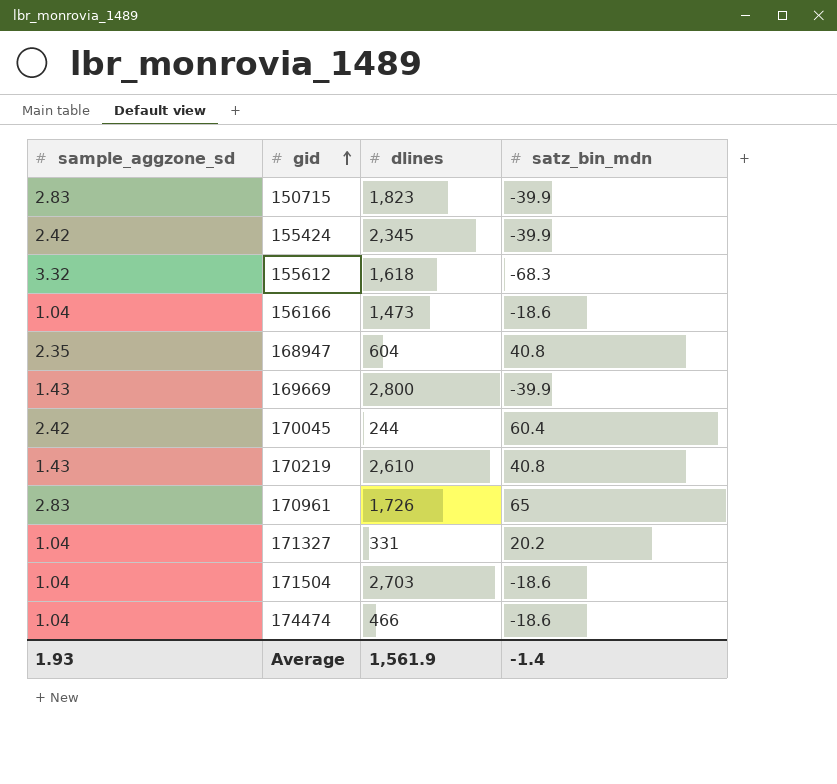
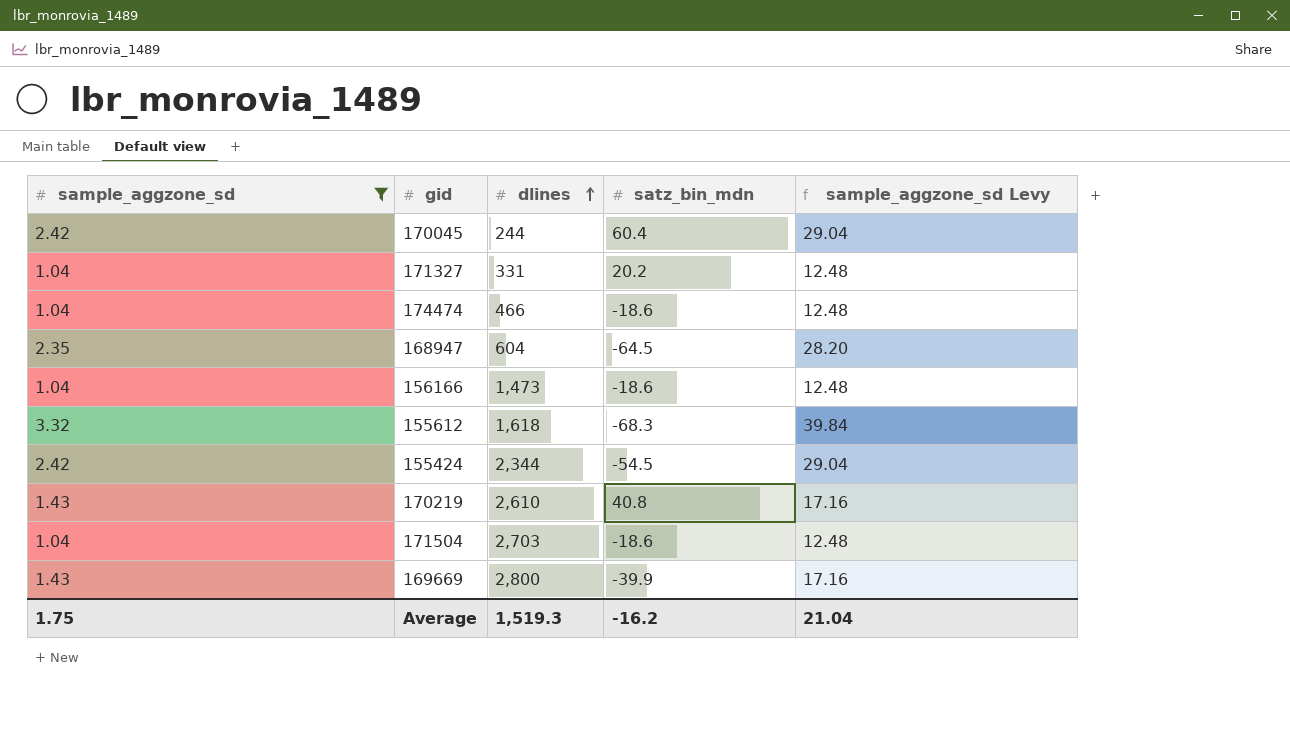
filter: none -> sample_aggzone_sd != 2.83
row order: gid ascending -> dlines ascending
column sample_aggzone_sd Levy | formula: none -> [sample_aggzone_sd] * 12
168947 | satz_bin_mdn: 40.8 -> -64.5
155424 | dlines: 2,345 -> 2,344
155424 | satz_bin_mdn: -39.9 -> -54.5
Average | sample_aggzone_sd: 1.93 -> 1.75
Average | dlines: 1,561.9 -> 1,519.3
Average | satz_bin_mdn: -1.4 -> -16.2

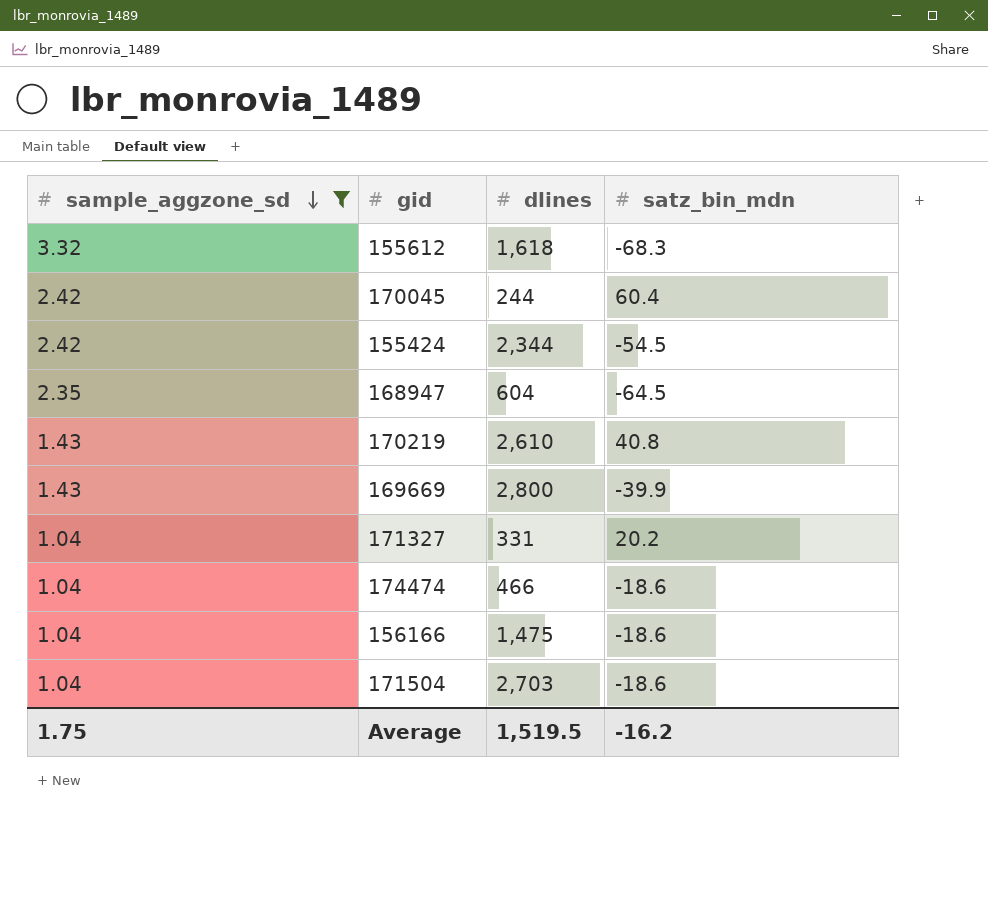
row order: dlines ascending -> sample_aggzone_sd descending
column sample_aggzone_sd Levy | formula: [sample_aggzone_sd] * 12 -> none
156166 | dlines: 1,473 -> 1,475
Average | dlines: 1,519.3 -> 1,519.5

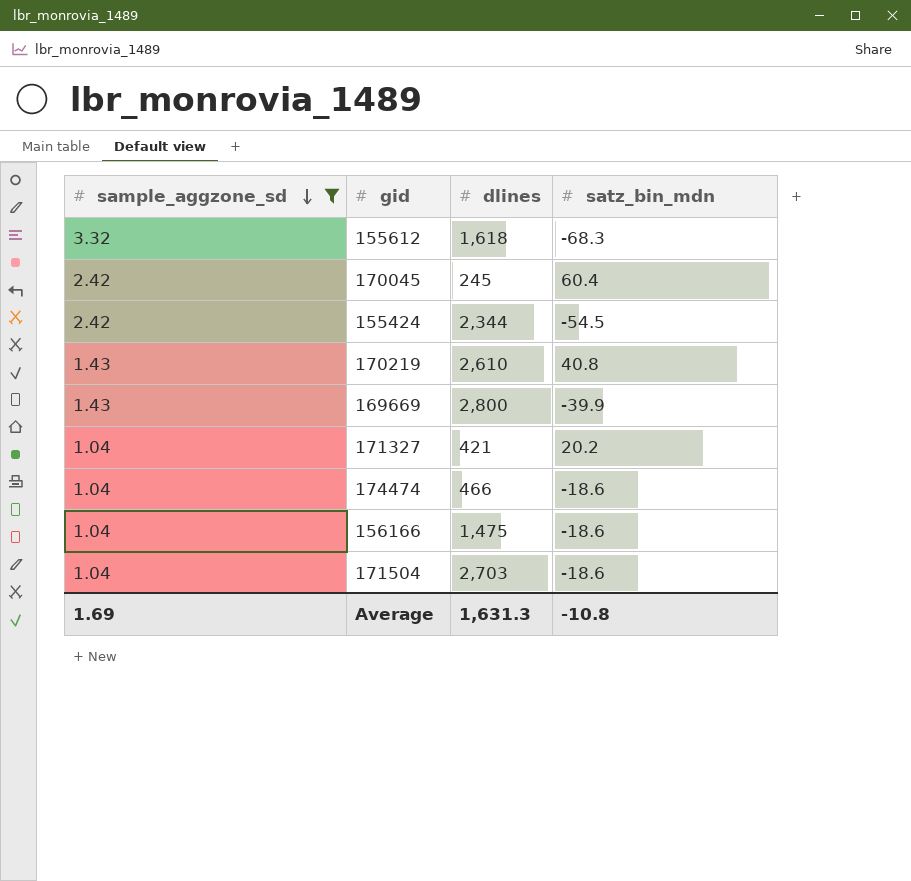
row 168947: 2.35 | 604 | -64.5 -> none
170045 | dlines: 244 -> 245
171327 | dlines: 331 -> 421
Average | sample_aggzone_sd: 1.75 -> 1.69
Average | dlines: 1,519.5 -> 1,631.3
Average | satz_bin_mdn: -16.2 -> -10.8

